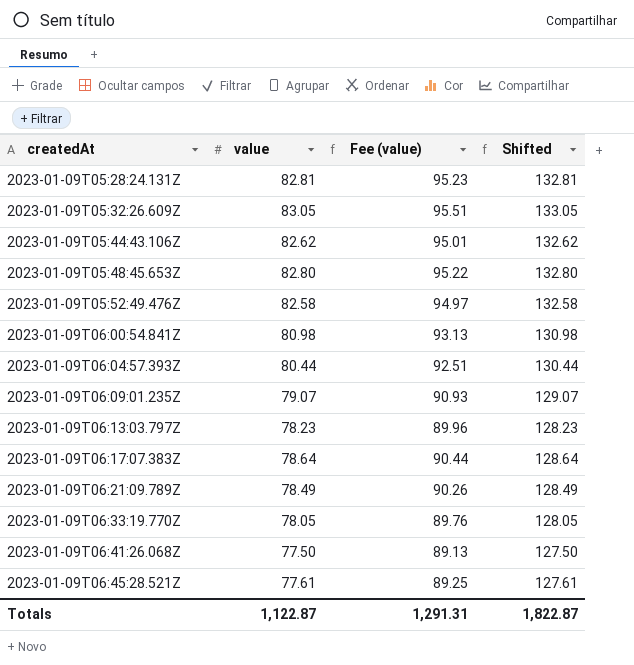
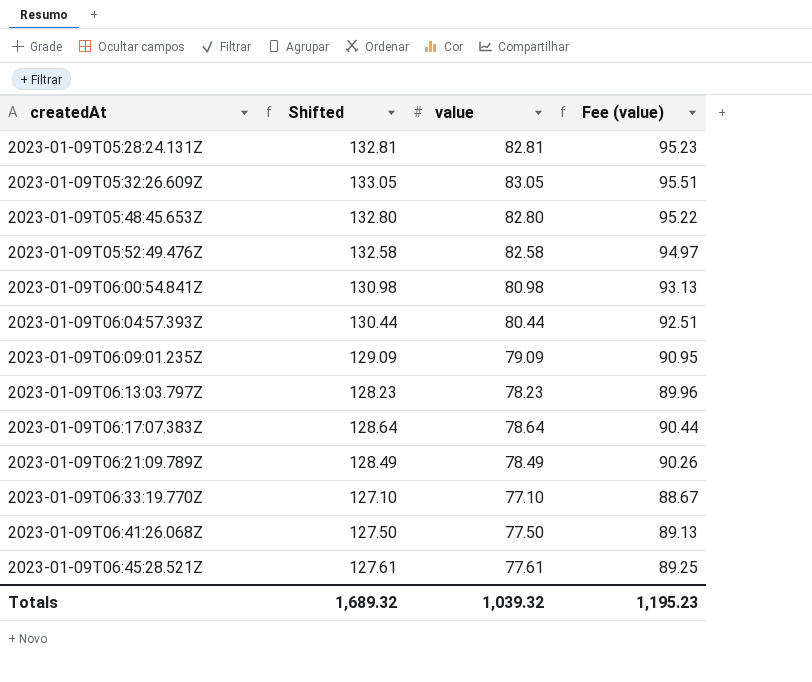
column Shifted | position: 4 -> 2
row 2023-01-09T05:44:43.106Z: 82.62 | 95.01 | 132.62 -> none
2023-01-09T06:09:01.235Z | Shifted: 129.07 -> 129.09
2023-01-09T06:09:01.235Z | value: 79.07 -> 79.09
2023-01-09T06:09:01.235Z | Fee (value): 90.93 -> 90.95
2023-01-09T06:33:19.770Z | Shifted: 128.05 -> 127.10
2023-01-09T06:33:19.770Z | value: 78.05 -> 77.10
2023-01-09T06:33:19.770Z | Fee (value): 89.76 -> 88.67
Totals | Shifted: 1,822.87 -> 1,689.32
Totals | value: 1,122.87 -> 1,039.32
Totals | Fee (value): 1,291.31 -> 1,195.23

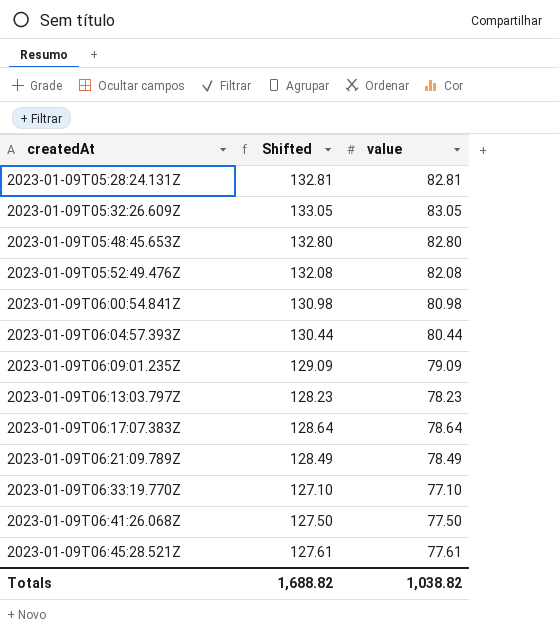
column Fee (value) | formula: [value] * 1.15 -> none
2023-01-09T05:52:49.476Z | Shifted: 132.58 -> 132.08
2023-01-09T05:52:49.476Z | value: 82.58 -> 82.08
Totals | Shifted: 1,689.32 -> 1,688.82
Totals | value: 1,039.32 -> 1,038.82

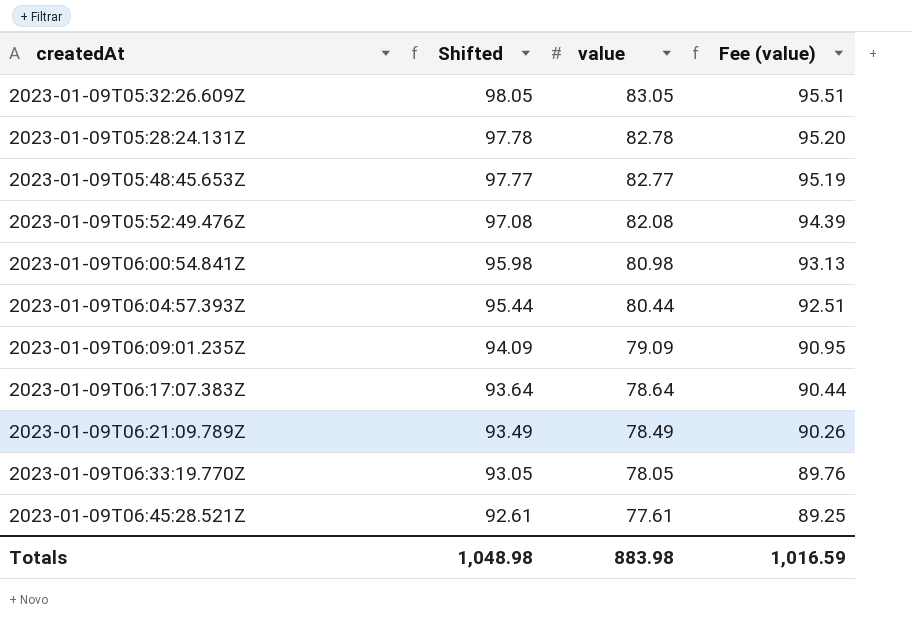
row order: createdAt ascending -> Shifted descending
column Shifted | formula: [value] + 50 -> [value] + 15
column Fee (value) | formula: none -> [value] * 1.15
row 2023-01-09T06:13:03.797Z: 128.23 | 78.23 -> none
row 2023-01-09T06:41:26.068Z: 127.50 | 77.50 -> none
2023-01-09T05:28:24.131Z | value: 82.81 -> 82.78
2023-01-09T05:48:45.653Z | value: 82.80 -> 82.77
2023-01-09T06:33:19.770Z | value: 77.10 -> 78.05
Totals | Shifted: 1,688.82 -> 1,048.98
Totals | value: 1,038.82 -> 883.98

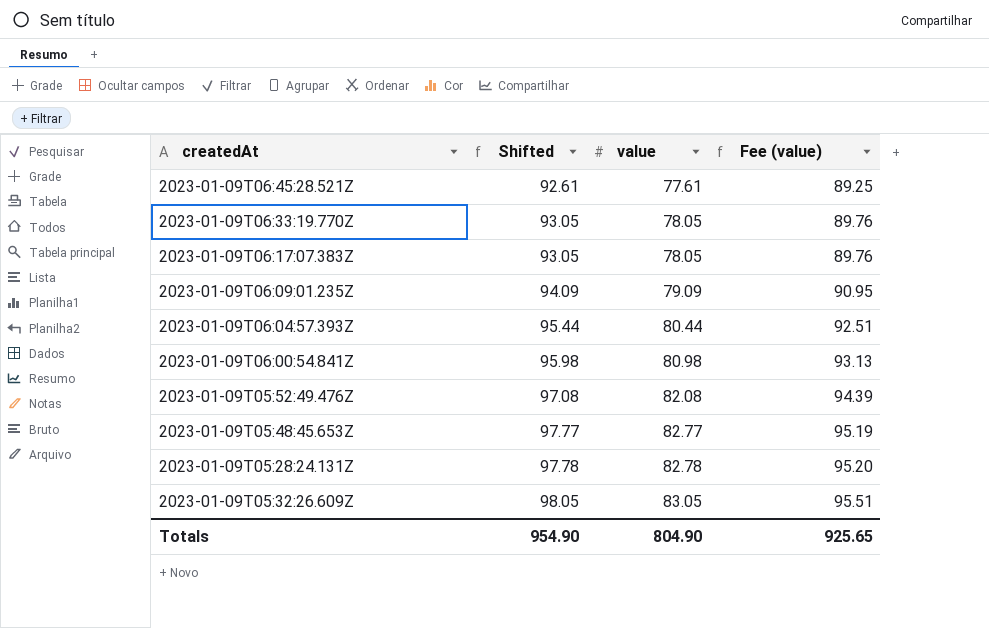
row order: Shifted descending -> Shifted ascending
row 2023-01-09T06:21:09.789Z: 93.49 | 78.49 | 90.26 -> none
2023-01-09T06:17:07.383Z | Shifted: 93.64 -> 93.05
2023-01-09T06:17:07.383Z | value: 78.64 -> 78.05
2023-01-09T06:17:07.383Z | Fee (value): 90.44 -> 89.76
Totals | Shifted: 1,048.98 -> 954.90
Totals | value: 883.98 -> 804.90
Totals | Fee (value): 1,016.59 -> 925.65

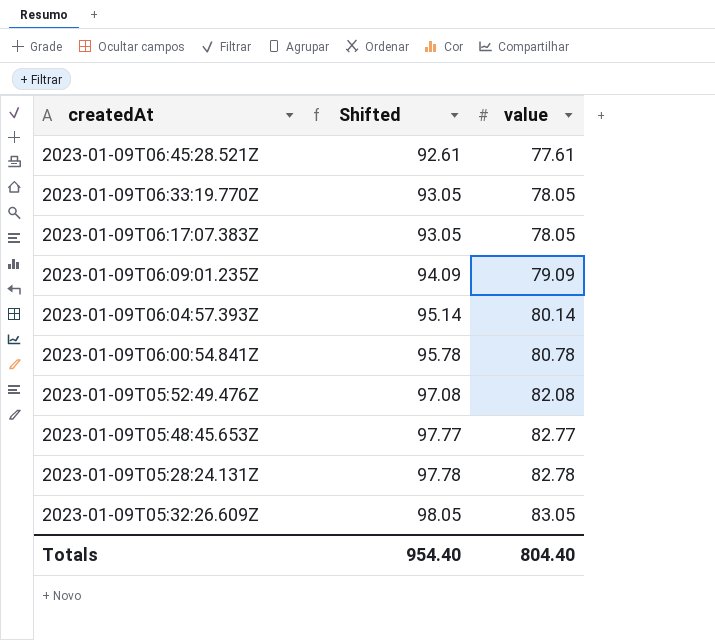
column Fee (value) | formula: [value] * 1.15 -> none
2023-01-09T06:04:57.393Z | Shifted: 95.44 -> 95.14
2023-01-09T06:04:57.393Z | value: 80.44 -> 80.14
2023-01-09T06:00:54.841Z | Shifted: 95.98 -> 95.78
2023-01-09T06:00:54.841Z | value: 80.98 -> 80.78
Totals | Shifted: 954.90 -> 954.40
Totals | value: 804.90 -> 804.40

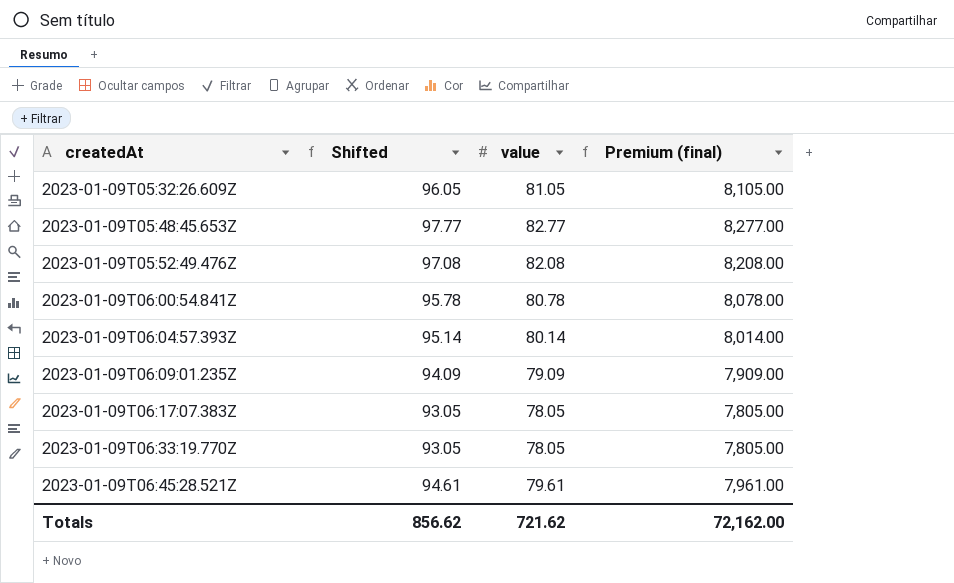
row order: Shifted ascending -> createdAt ascending
column Premium (final) | formula: none -> [value] * 100
row 2023-01-09T05:28:24.131Z: 97.78 | 82.78 -> none
2023-01-09T05:32:26.609Z | Shifted: 98.05 -> 96.05
2023-01-09T05:32:26.609Z | value: 83.05 -> 81.05
2023-01-09T06:45:28.521Z | Shifted: 92.61 -> 94.61
2023-01-09T06:45:28.521Z | value: 77.61 -> 79.61
Totals | Shifted: 954.40 -> 856.62
Totals | value: 804.40 -> 721.62

